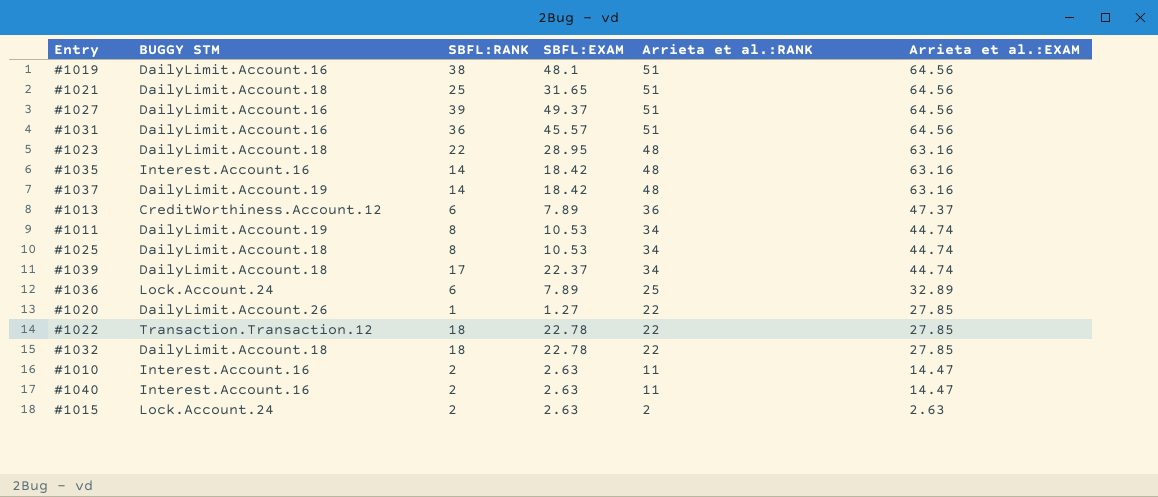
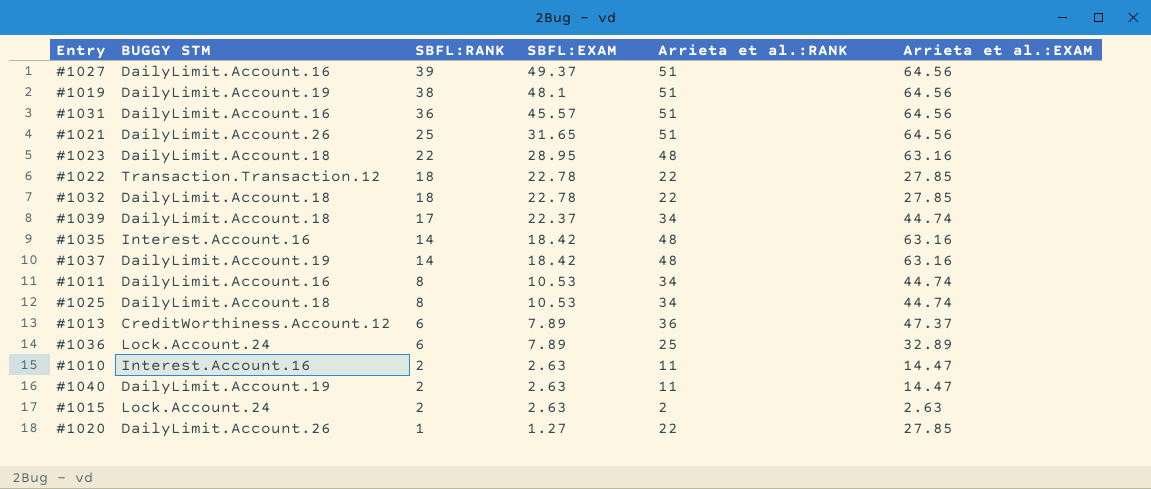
row order: Arrieta et al.:RANK descending -> SBFL:RANK descending
#1019 | BUGGY STM: DailyLimit.Account.16 -> DailyLimit.Account.19
#1021 | BUGGY STM: DailyLimit.Account.18 -> DailyLimit.Account.26
#1011 | BUGGY STM: DailyLimit.Account.19 -> DailyLimit.Account.16
#1040 | BUGGY STM: Interest.Account.16 -> DailyLimit.Account.19

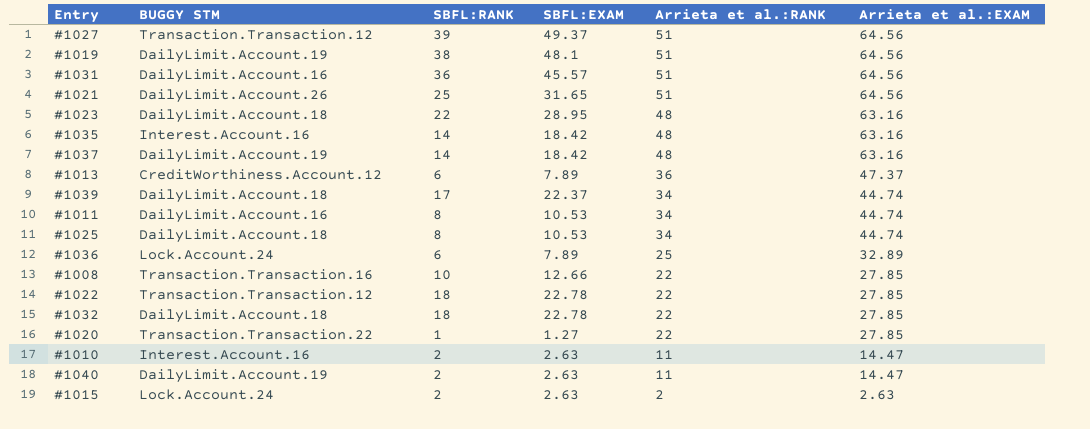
row order: SBFL:RANK descending -> Arrieta et al.:RANK descending
#1027 | BUGGY STM: DailyLimit.Account.16 -> Transaction.Transaction.12
row #1008: none -> Transaction.Transaction.16 | 10 | 12.66 | 22 | 27.85
#1020 | BUGGY STM: DailyLimit.Account.26 -> Transaction.Transaction.22

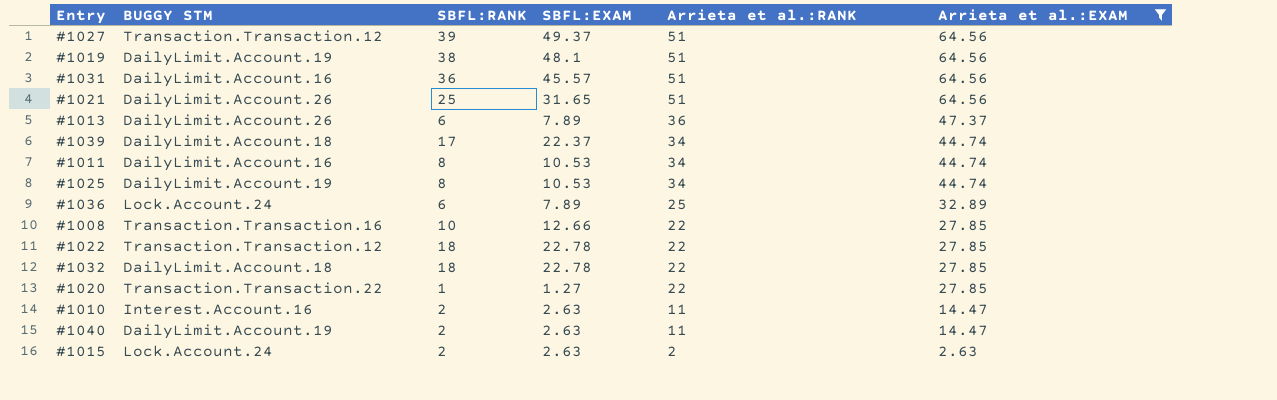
filter: none -> Arrieta et al.:EXAM != 63.16
#1013 | BUGGY STM: CreditWorthiness.Account.12 -> DailyLimit.Account.26
#1025 | BUGGY STM: DailyLimit.Account.18 -> DailyLimit.Account.19

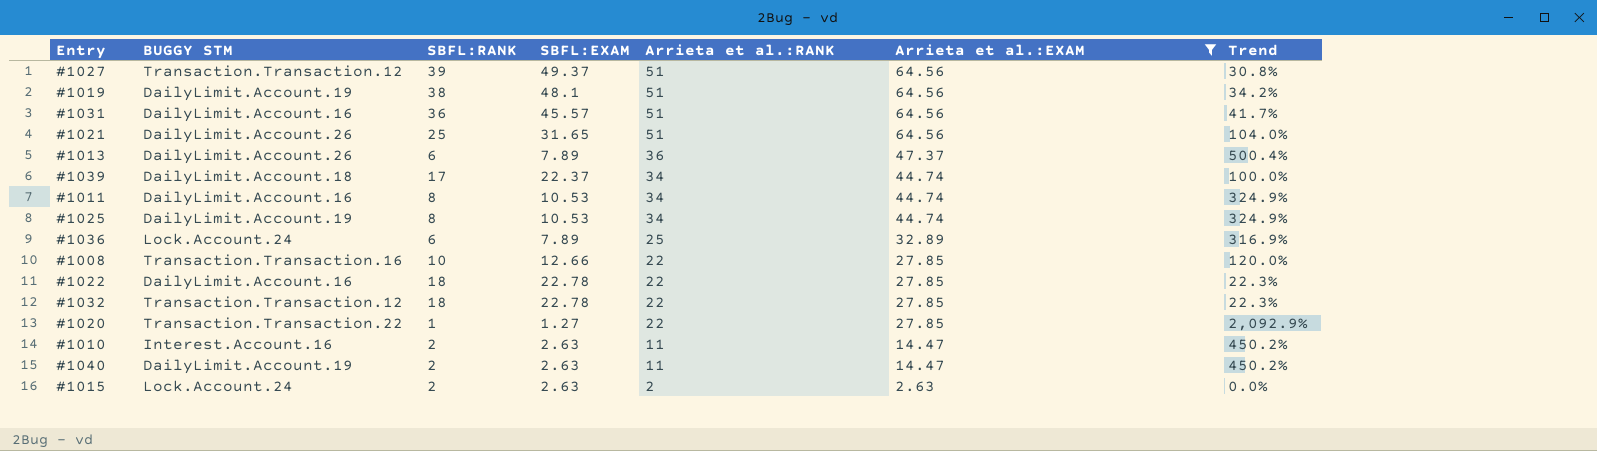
column Trend | formula: none -> ([Arrieta et al.:EXAM] - [SBFL:EXAM]) / [SBFL:EXAM]
#1022 | BUGGY STM: Transaction.Transaction.12 -> DailyLimit.Account.16
#1032 | BUGGY STM: DailyLimit.Account.18 -> Transaction.Transaction.12

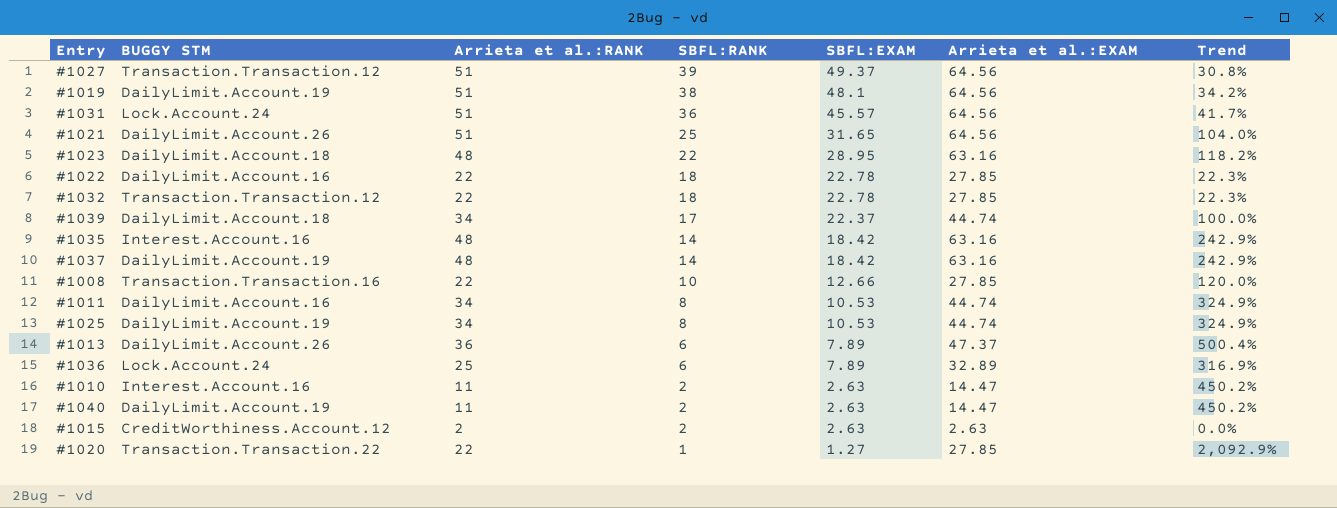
filter: Arrieta et al.:EXAM != 63.16 -> none
row order: Arrieta et al.:RANK descending -> SBFL:RANK descending
column Arrieta et al.:RANK | position: 5 -> 3
#1031 | BUGGY STM: DailyLimit.Account.16 -> Lock.Account.24
#1015 | BUGGY STM: Lock.Account.24 -> CreditWorthiness.Account.12

